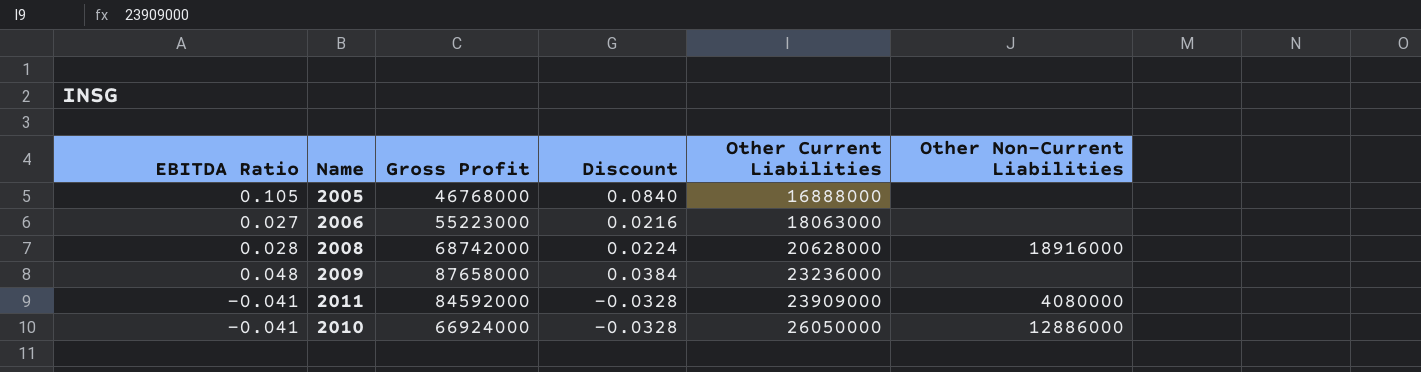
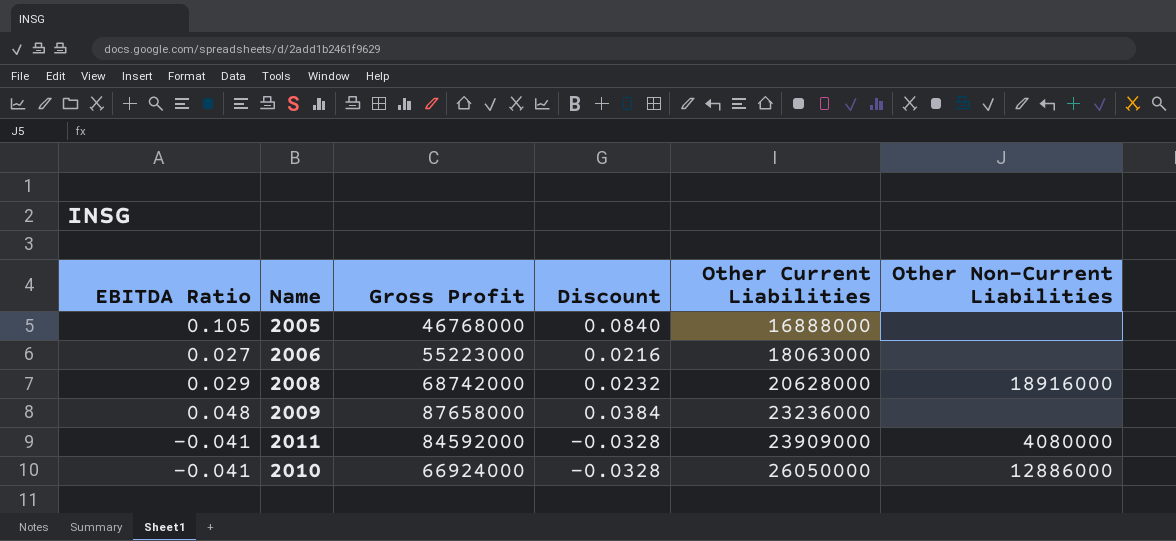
2008 | EBITDA Ratio: 0.028 -> 0.029
2008 | Discount: 0.0224 -> 0.0232

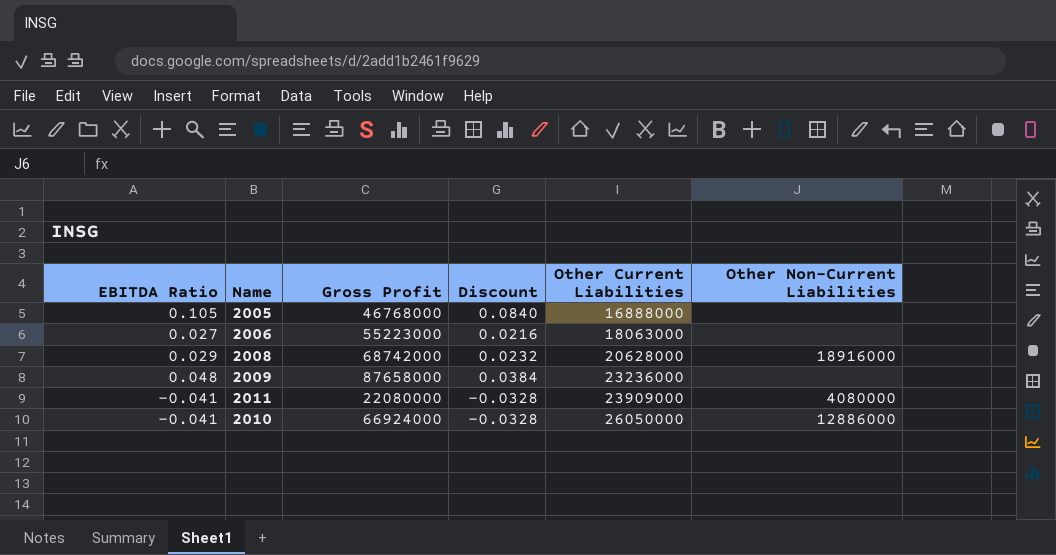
2011 | Gross Profit: 84592000 -> 22080000

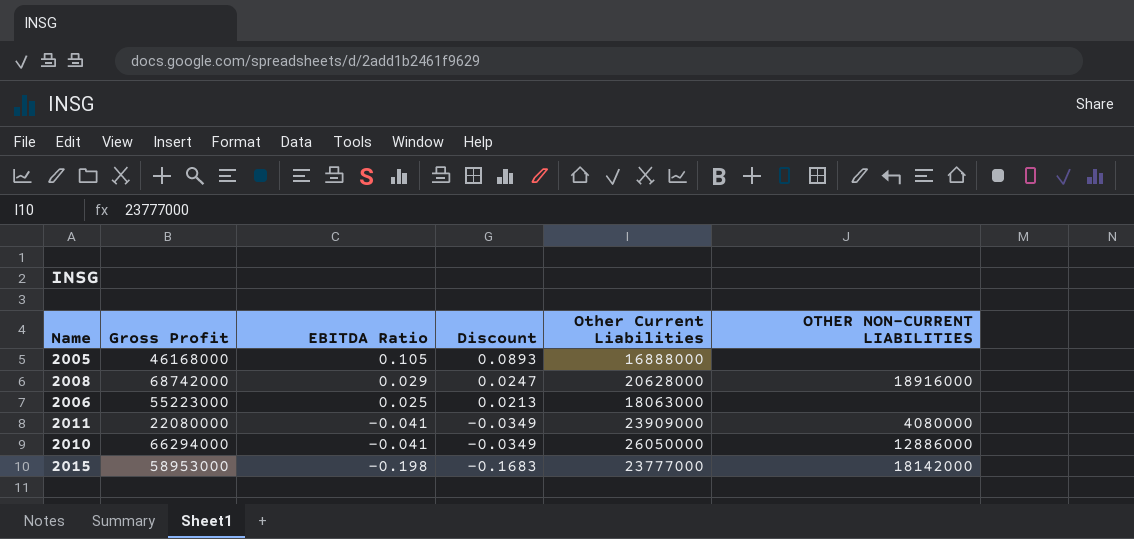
row order: Other Current Liabilities ascending -> EBITDA Ratio descending
column EBITDA Ratio | position: 1 -> 3
column Discount | formula: [EBITDA Ratio] * 0.8 -> [EBITDA Ratio] * 0.85
column name: Other Non-Current Liabilities -> OTHER NON-CURRENT LIABILITIES
row 2009: 0.048 | 87658000 | 0.0384 | 23236000 | none -> none
2005 | Gross Profit: 46768000 -> 46168000
2006 | EBITDA Ratio: 0.027 -> 0.025
2010 | Gross Profit: 66924000 -> 66294000
row 2015: none -> 58953000 | -0.198 | -0.1683 | 23777000 | 18142000

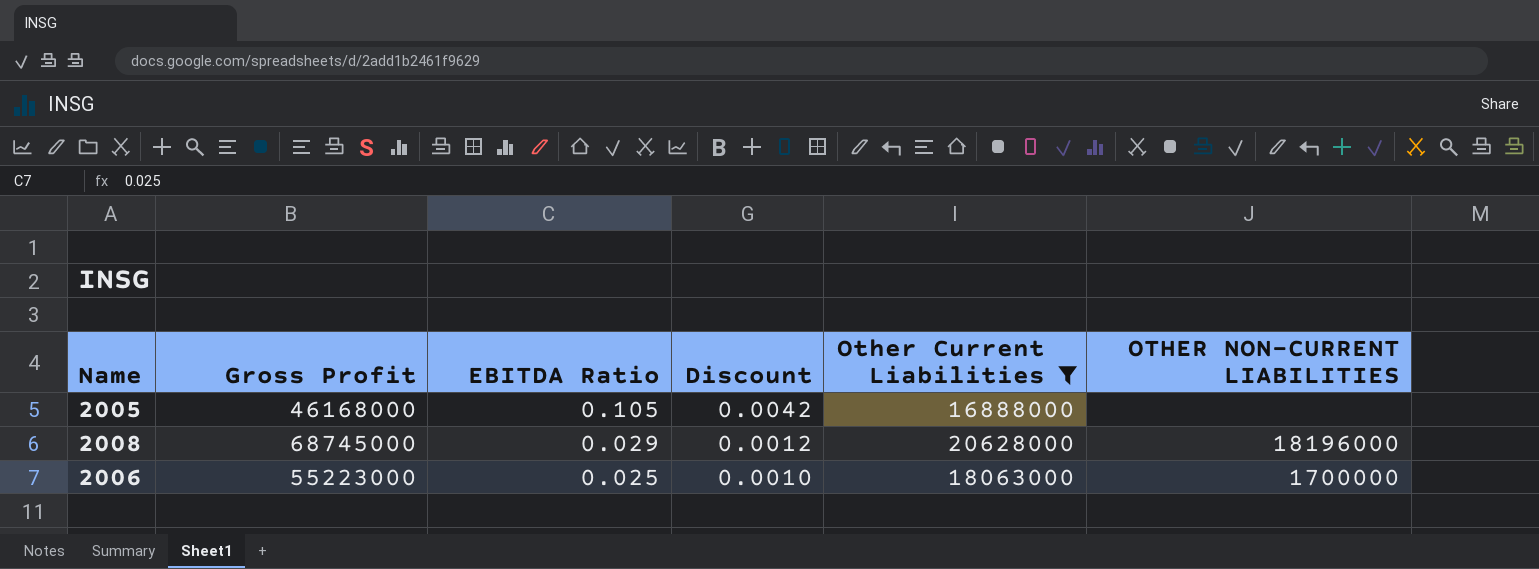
filter: none -> Other Current Liabilities <= 20628000
column Discount | formula: [EBITDA Ratio] * 0.85 -> [EBITDA Ratio] * 0.04
2008 | Gross Profit: 68742000 -> 68745000
2008 | OTHER NON-CURRENT LIABILITIES: 18916000 -> 18196000
2006 | OTHER NON-CURRENT LIABILITIES: none -> 1700000

